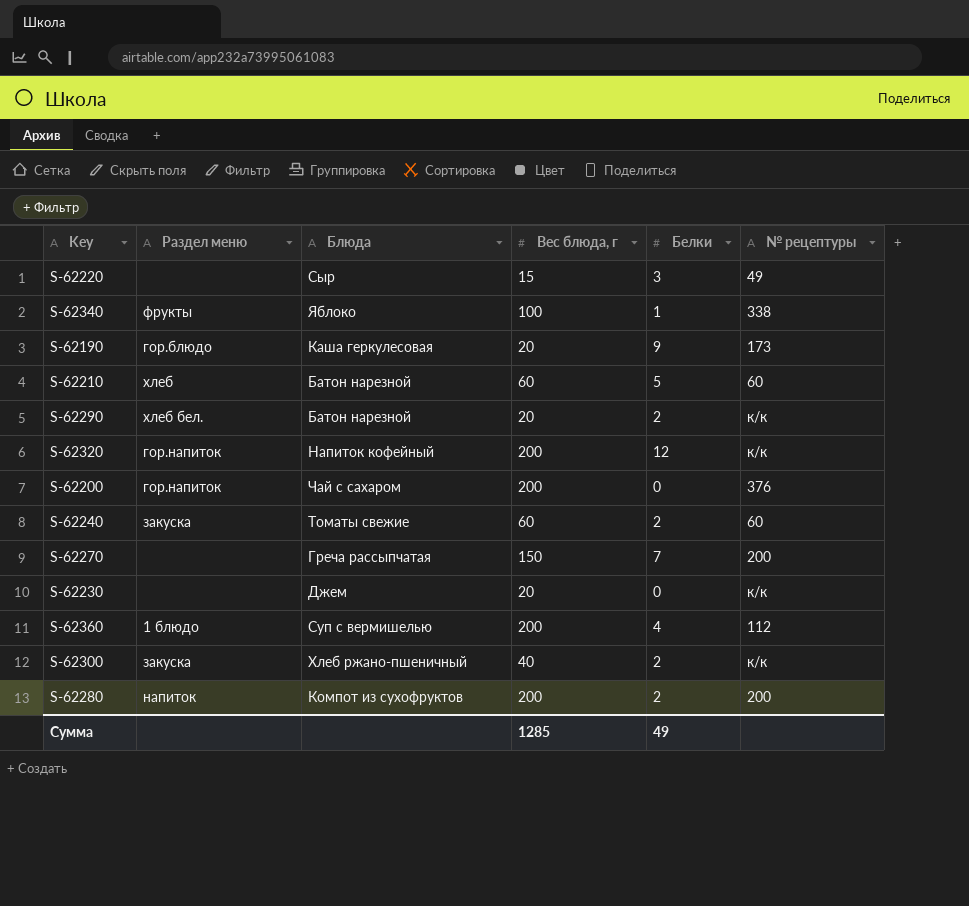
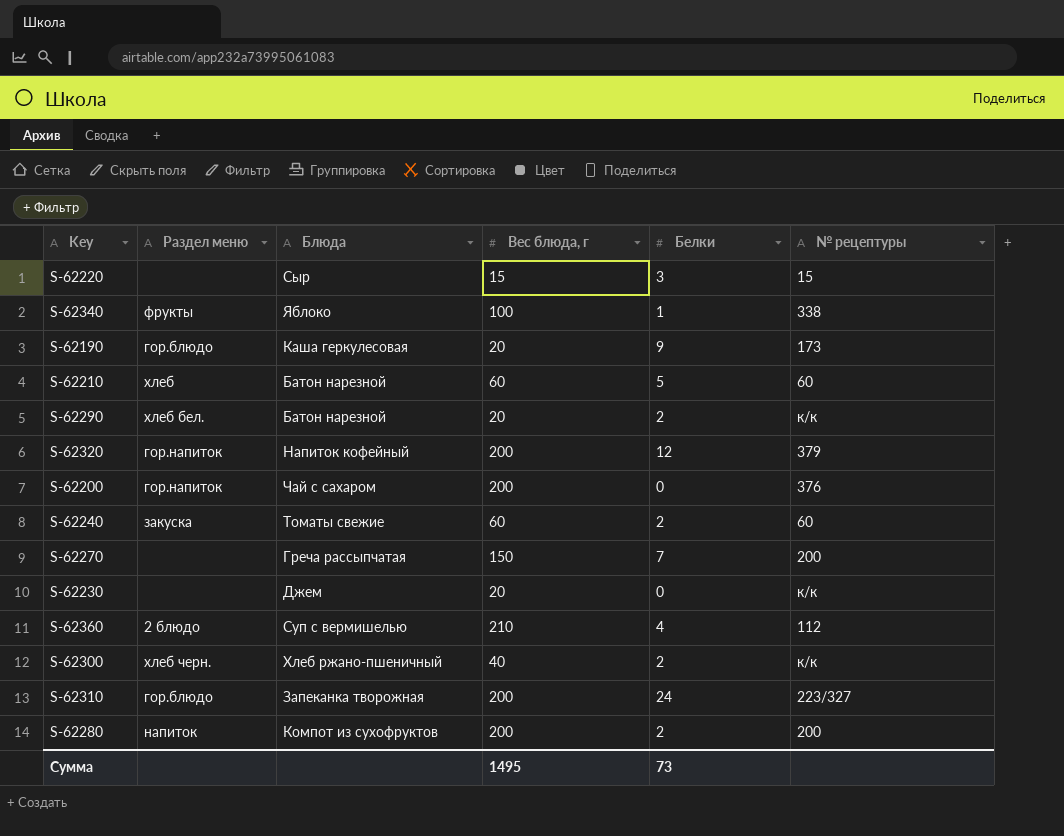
S-62220 | № рецептуры: 49 -> 15
S-62320 | № рецептуры: к/к -> 379
S-62360 | Раздел меню: 1 блюдо -> 2 блюдо
S-62360 | Вес блюда, г: 200 -> 210
S-62300 | Раздел меню: закуска -> хлеб черн.
row S-62310: none -> гор.блюдо | Запеканка творожная | 200 | 24 | 223/327
Сумма | Вес блюда, г: 1285 -> 1495
Сумма | Белки: 49 -> 73

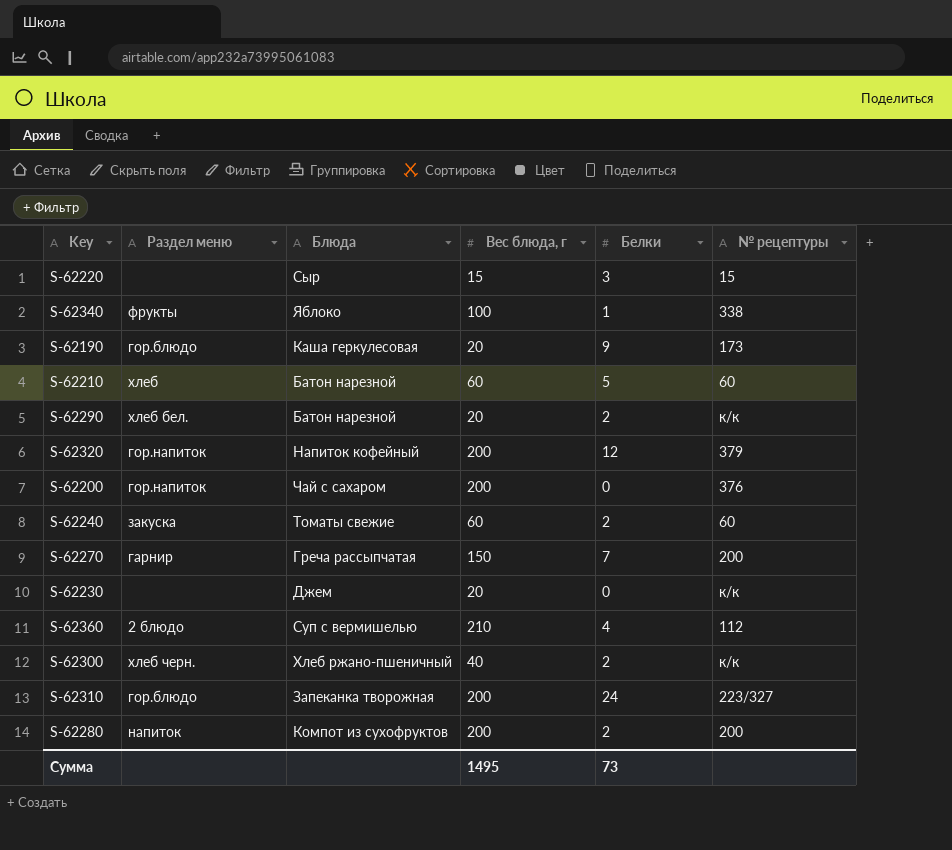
S-62270 | Раздел меню: none -> гарнир

